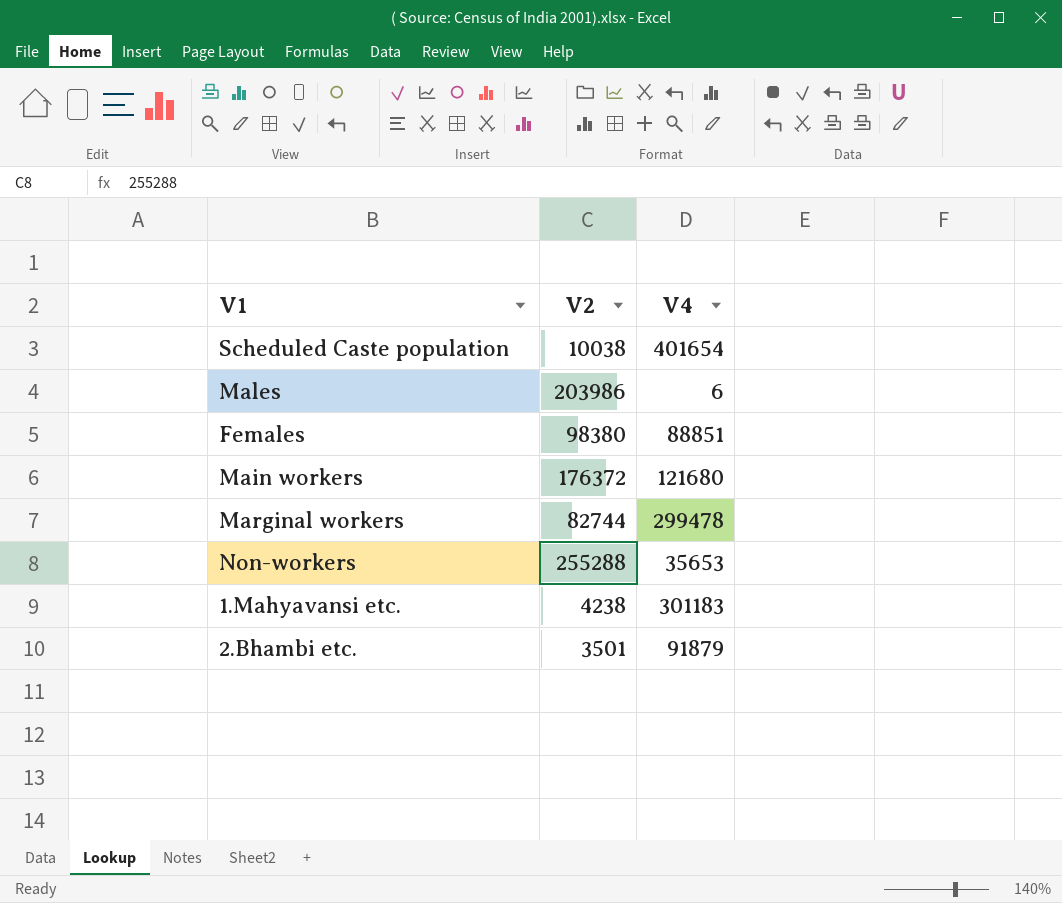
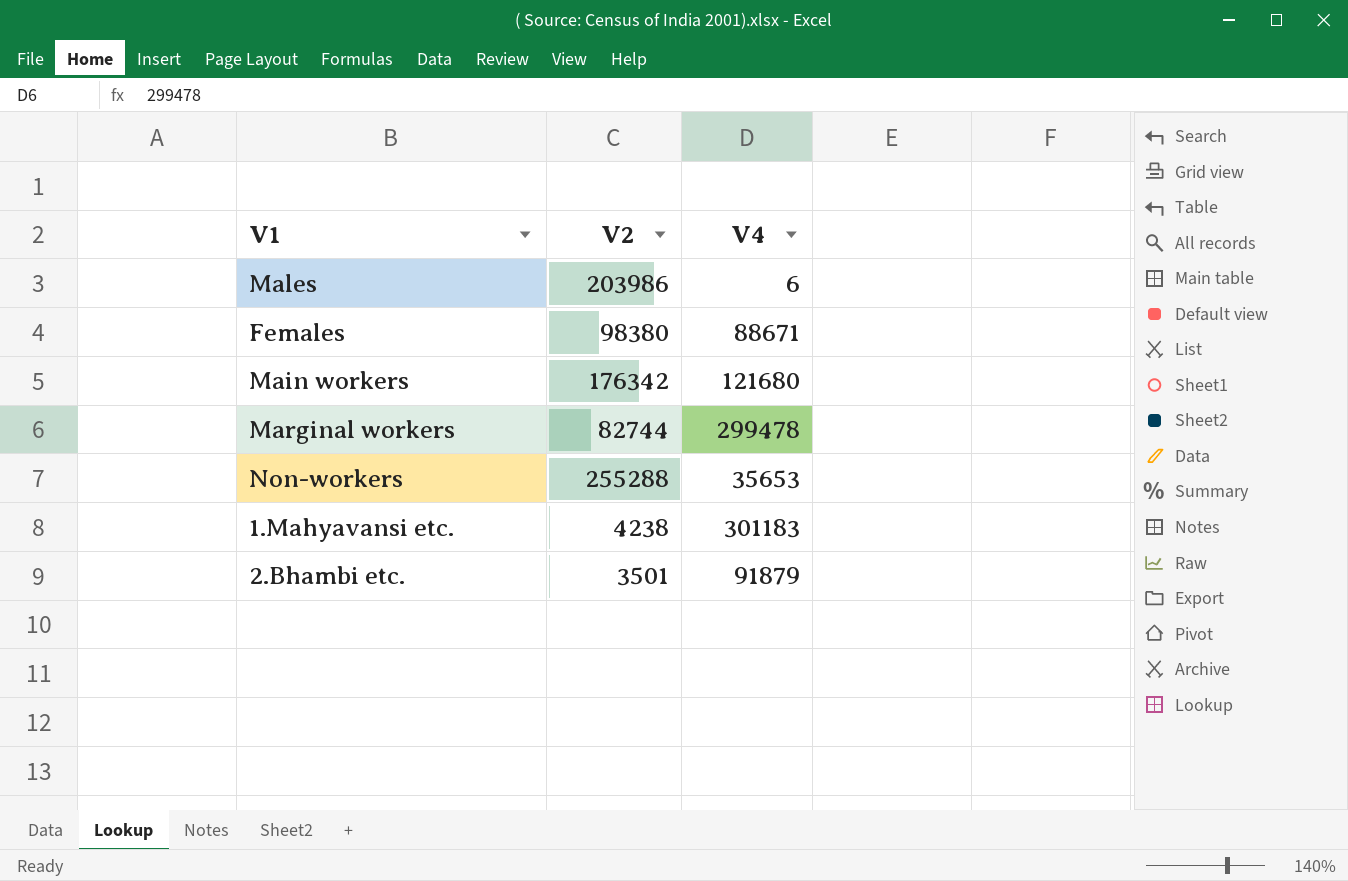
row Scheduled Caste population: 10038 | 401654 -> none
Females | V4: 88851 -> 88671
Main workers | V2: 176372 -> 176342

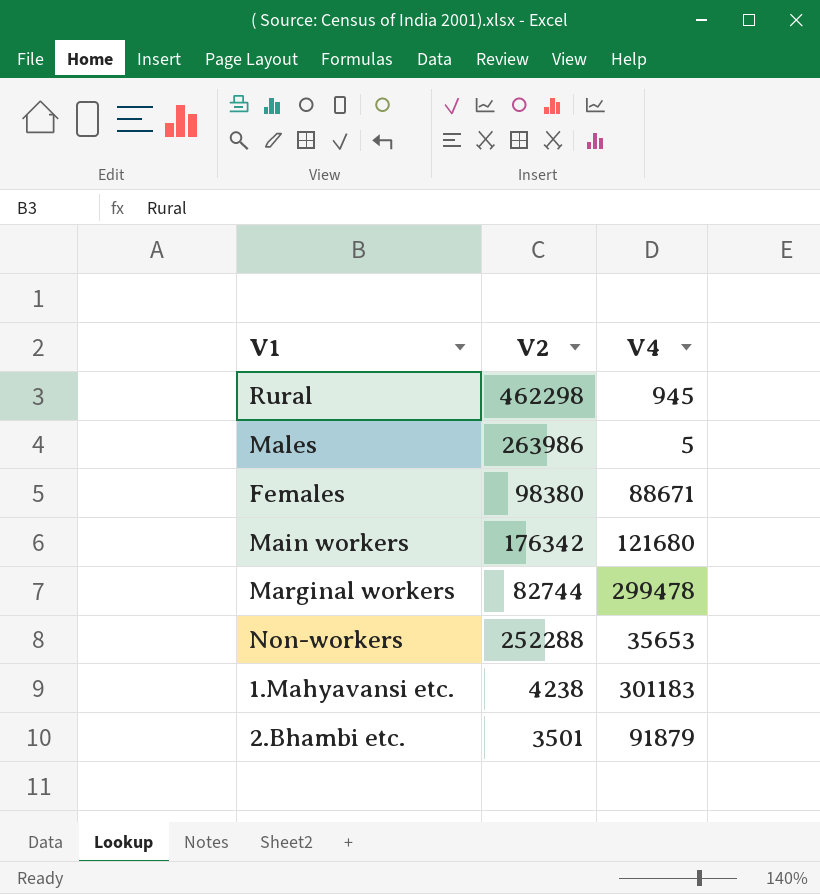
row Rural: none -> 462298 | 945
Males | V2: 203986 -> 263986
Males | V4: 6 -> 5
Non-workers | V2: 255288 -> 252288

